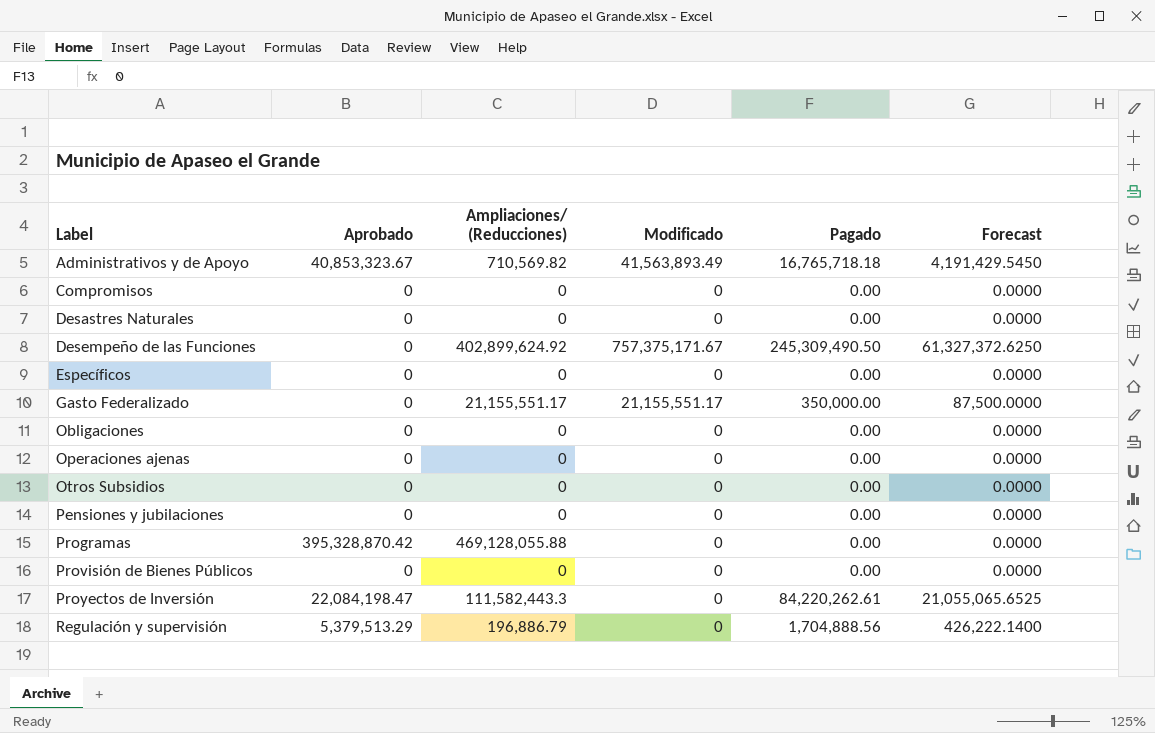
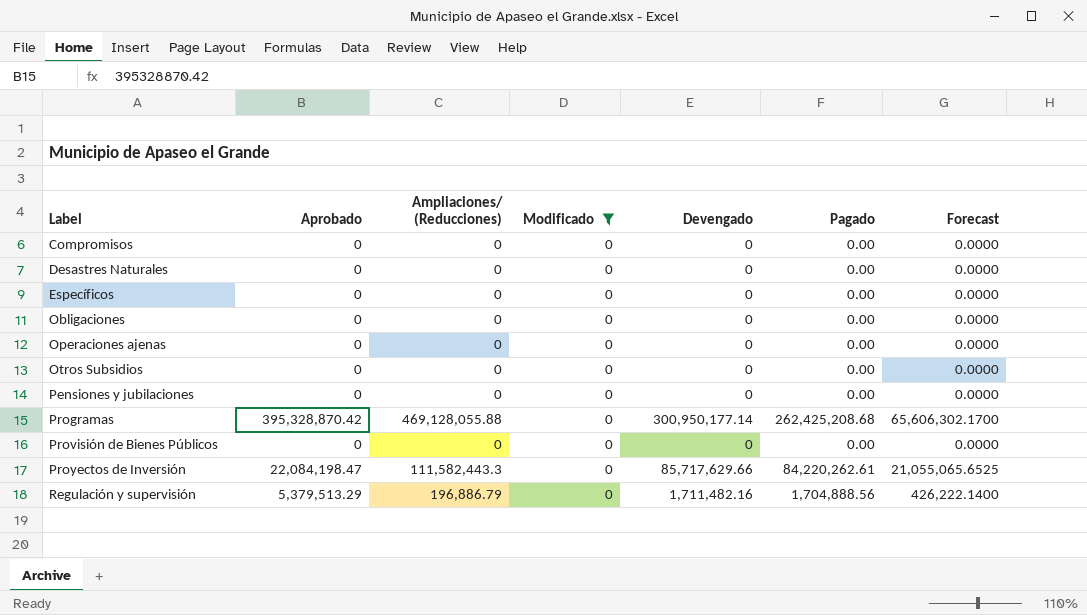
filter: none -> Modificado = 0
column Devengado | position: none -> 5
Programas | Pagado: 0.00 -> 262,425,208.68
Programas | Forecast: 0.0000 -> 65,606,302.1700

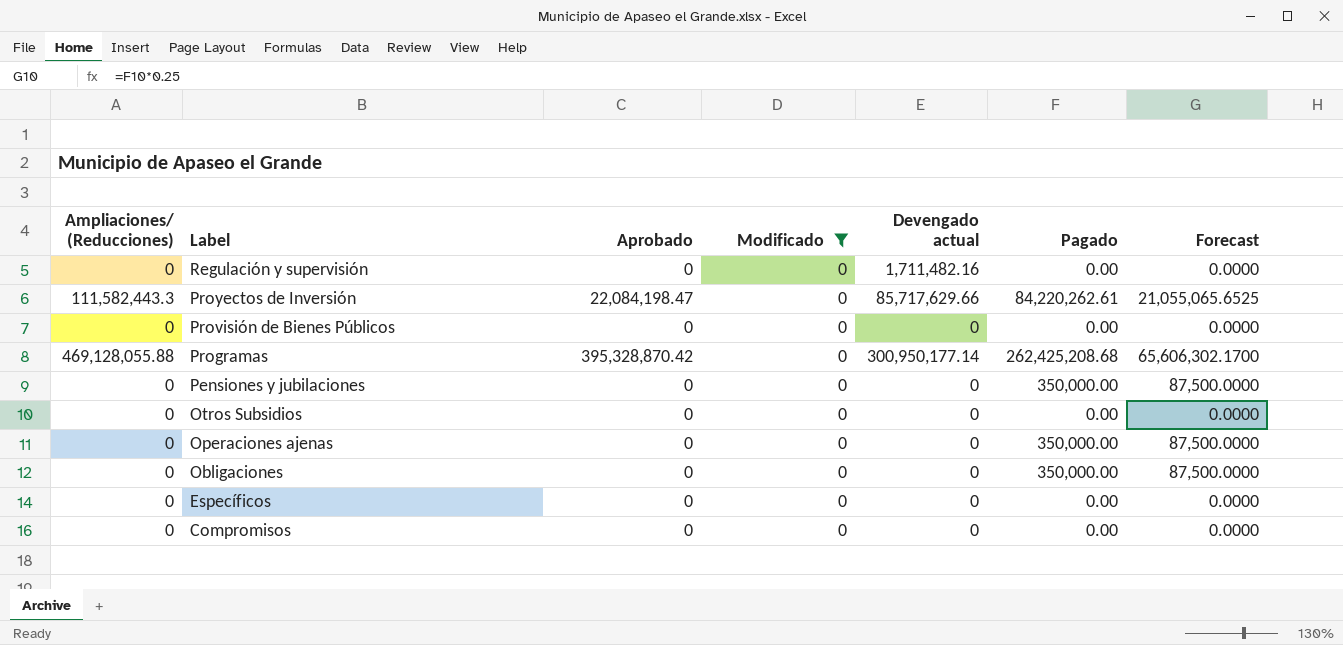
row order: Label ascending -> Label descending
column Ampliaciones/ (Reducciones) | position: 3 -> 1
column name: Devengado -> Devengado actual
row Desastres Naturales: 0 | 0 | 0 | 0 | 0.00 | 0.0000 -> none
Regulación y supervisión | Ampliaciones/ (Reducciones): 196,886.79 -> 0
Regulación y supervisión | Aprobado: 5,379,513.29 -> 0
Regulación y supervisión | Pagado: 1,704,888.56 -> 0.00
Regulación y supervisión | Forecast: 426,222.1400 -> 0.0000
Pensiones y jubilaciones | Pagado: 0.00 -> 350,000.00
Pensiones y jubilaciones | Forecast: 0.0000 -> 87,500.0000
Operaciones ajenas | Pagado: 0.00 -> 350,000.00
Operaciones ajenas | Forecast: 0.0000 -> 87,500.0000
Obligaciones | Pagado: 0.00 -> 350,000.00
Obligaciones | Forecast: 0.0000 -> 87,500.0000

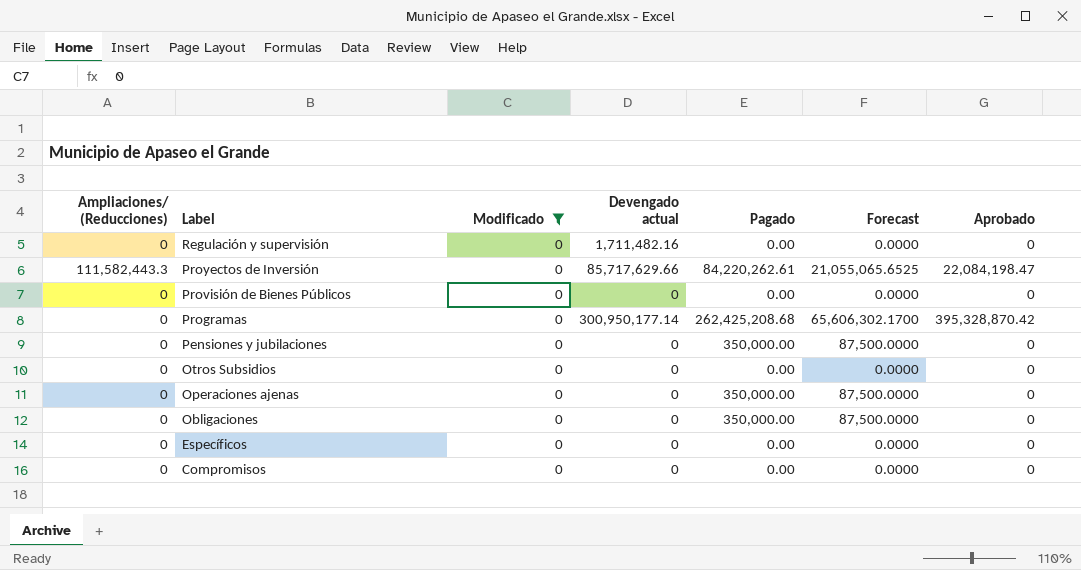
column Aprobado | position: 3 -> 7
Programas | Ampliaciones/ (Reducciones): 469,128,055.88 -> 0

